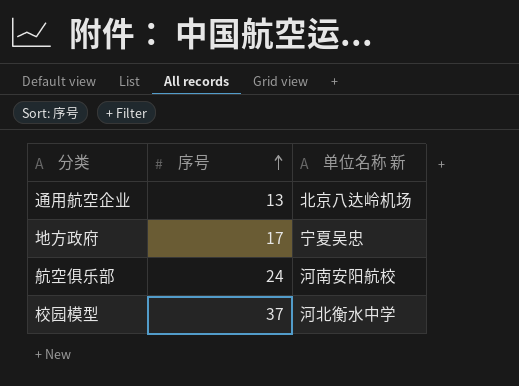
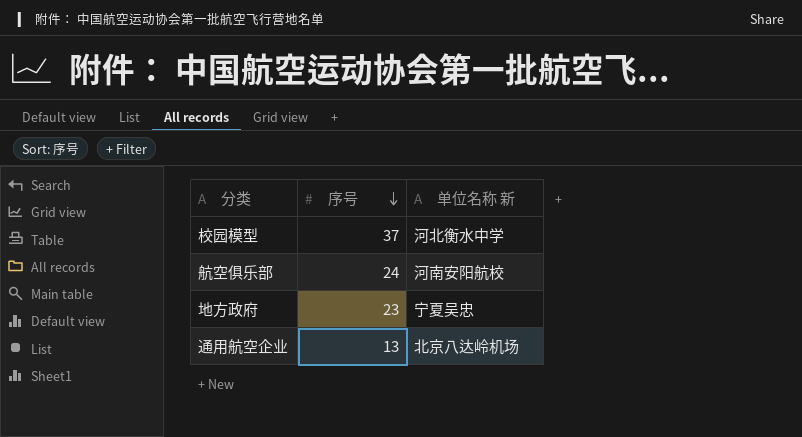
row order: 序号 ascending -> 序号 descending
地方政府 | 序号: 17 -> 23

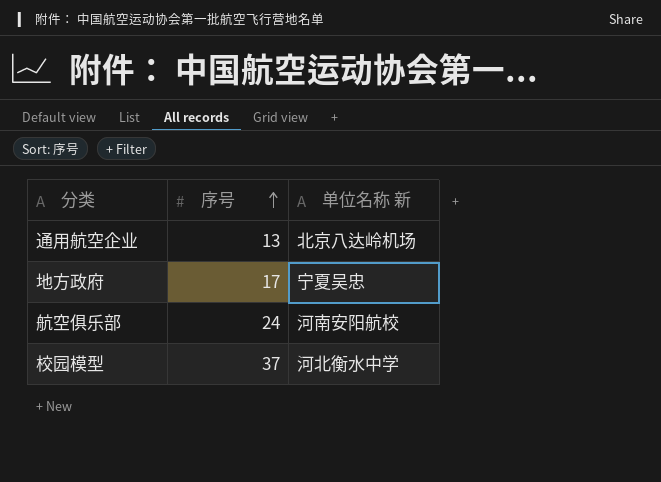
row order: 序号 descending -> 序号 ascending
地方政府 | 序号: 23 -> 17

